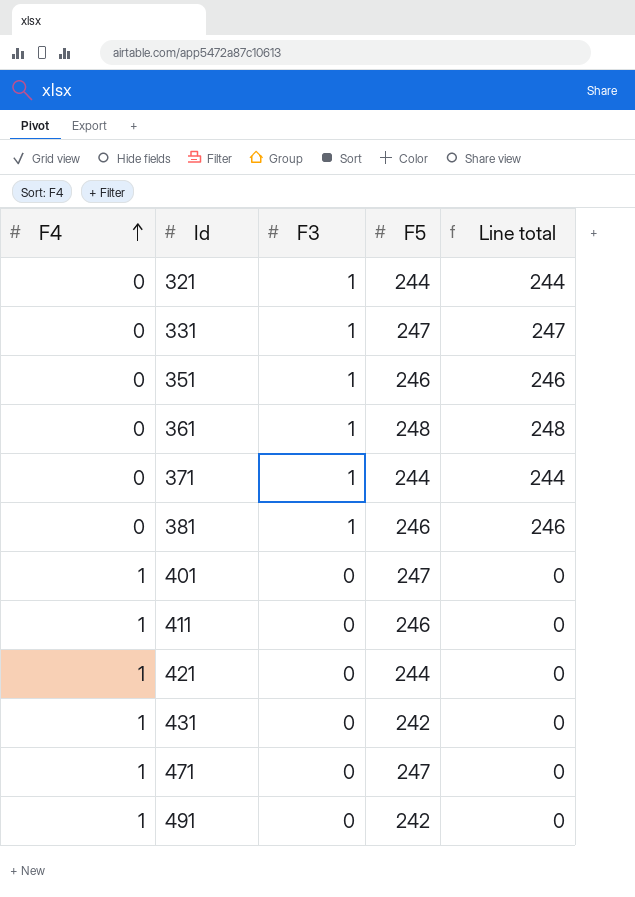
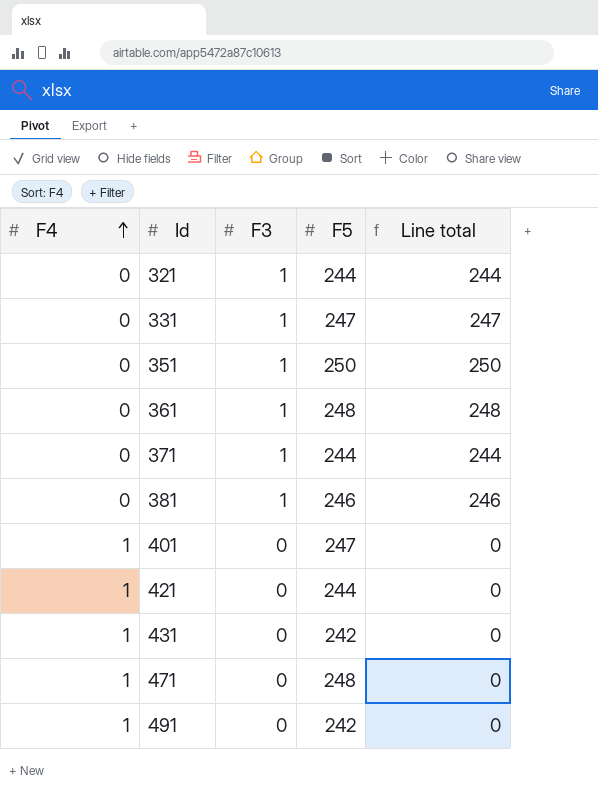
row 411: 1 | 0 | 246 | 0 -> none
351 | F5: 246 -> 250
351 | Line total: 246 -> 250
471 | F5: 247 -> 248

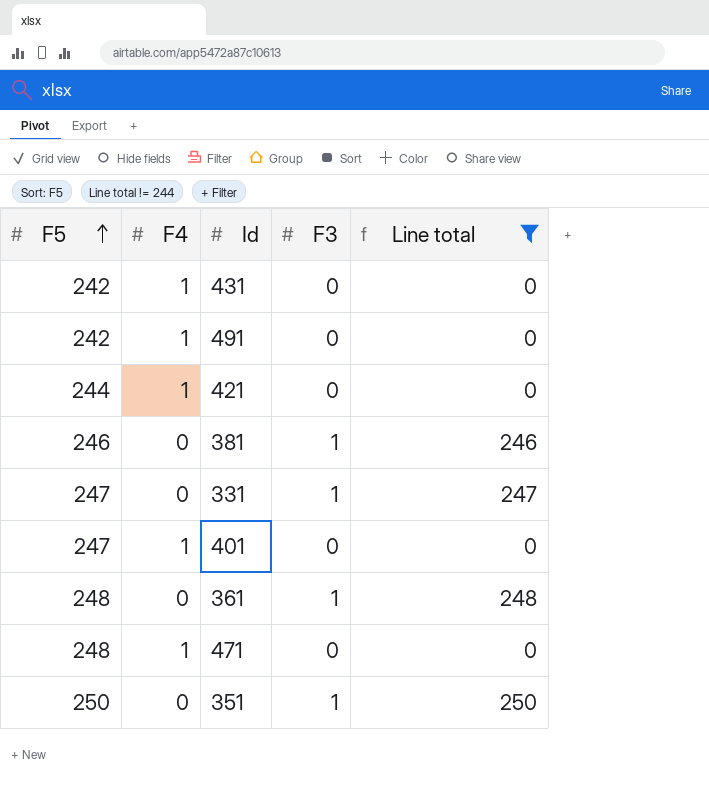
filter: none -> Line total != 244
row order: F4 ascending -> F5 ascending
column F5 | position: 4 -> 1

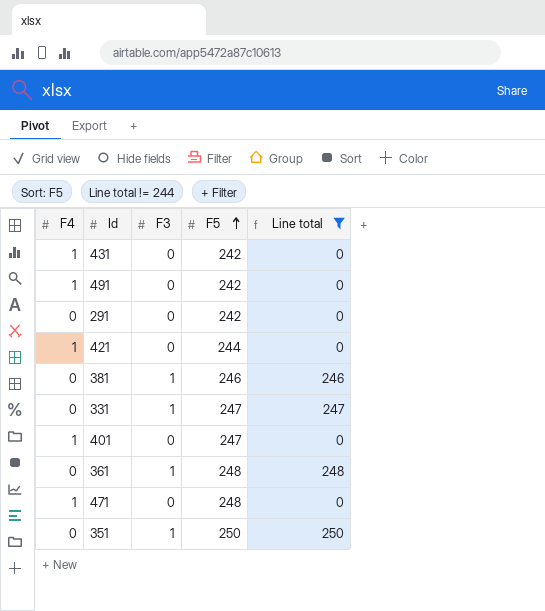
column F5 | position: 1 -> 4
row 291: none -> 0 | 0 | 242 | 0

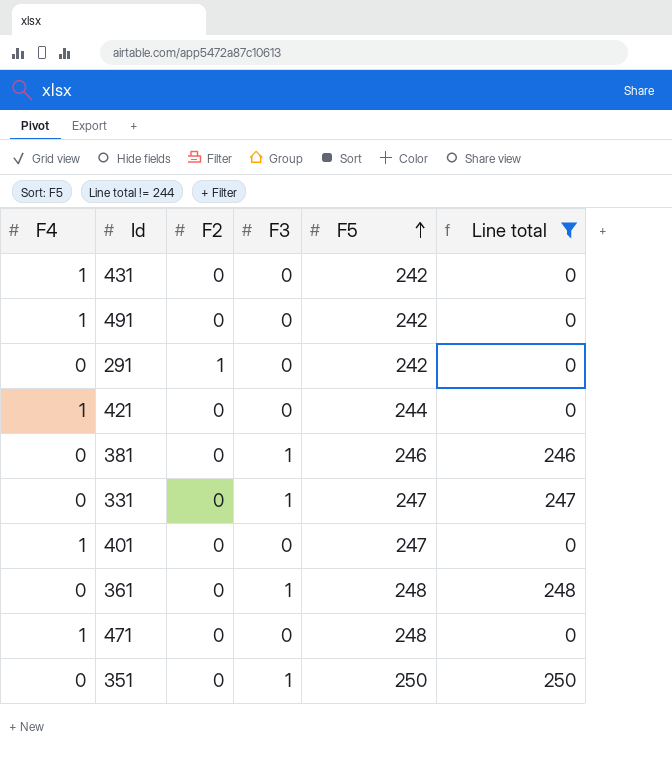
column F2 | position: none -> 3

